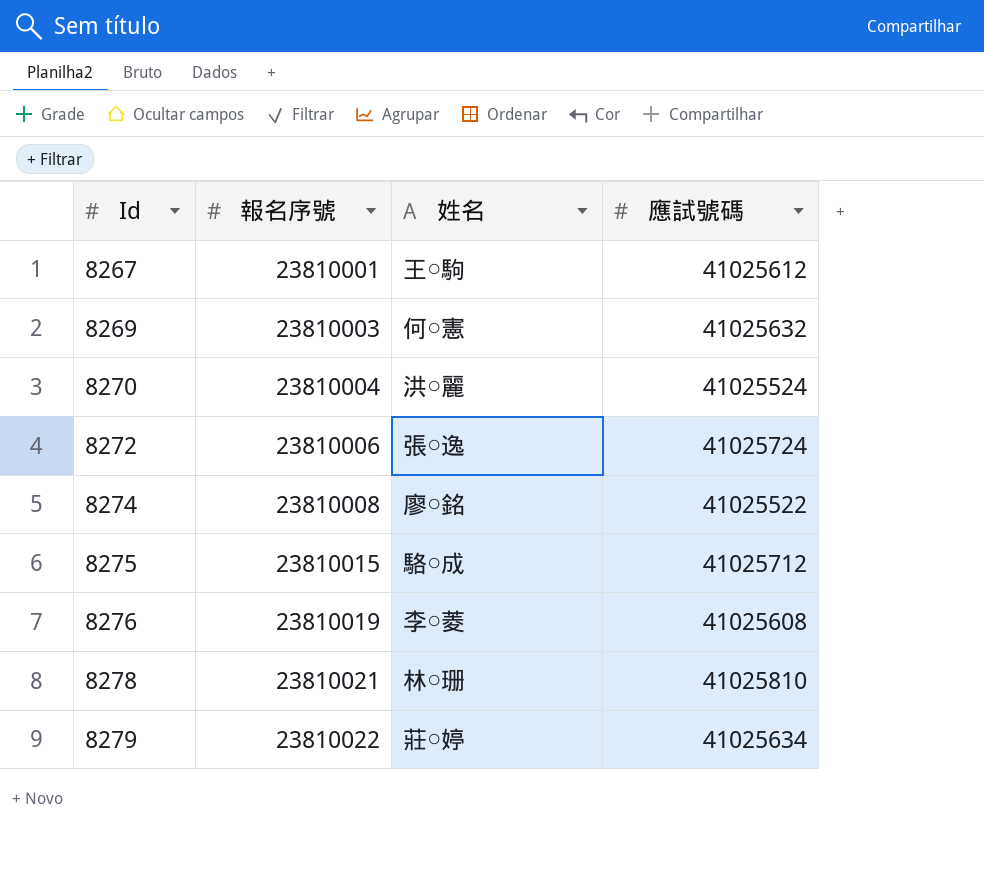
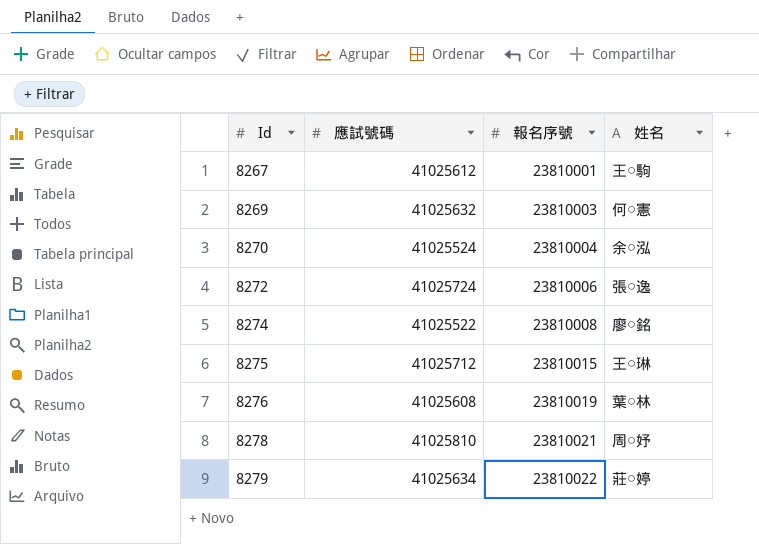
column 應試號碼 | position: 4 -> 2
8270 | 姓名: 洪○麗 -> 余○泓
8275 | 姓名: 駱○成 -> 王○琳
8276 | 姓名: 李○菱 -> 葉○林
8278 | 姓名: 林○珊 -> 周○妤

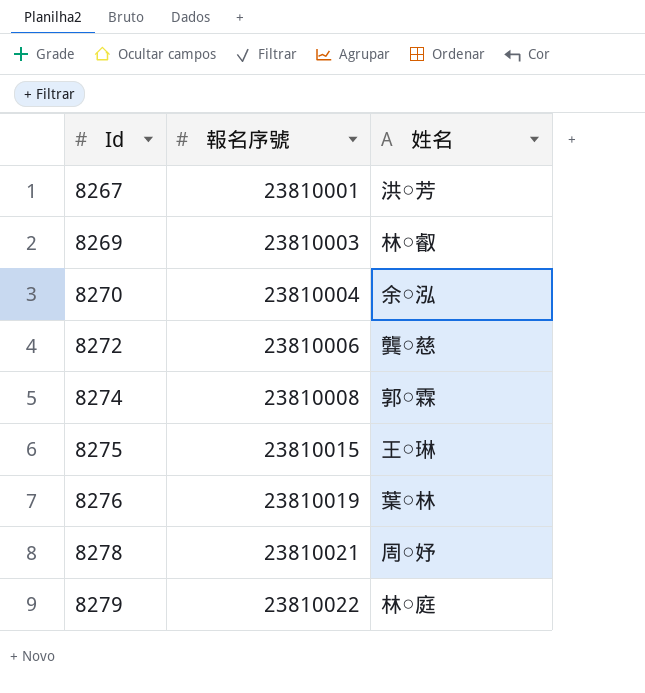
column 應試號碼 | position: 2 -> none
8267 | 姓名: 王○駒 -> 洪○芳
8269 | 姓名: 何○憲 -> 林○叡
8272 | 姓名: 張○逸 -> 龔○慈
8274 | 姓名: 廖○銘 -> 郭○霖
8279 | 姓名: 莊○婷 -> 林○庭

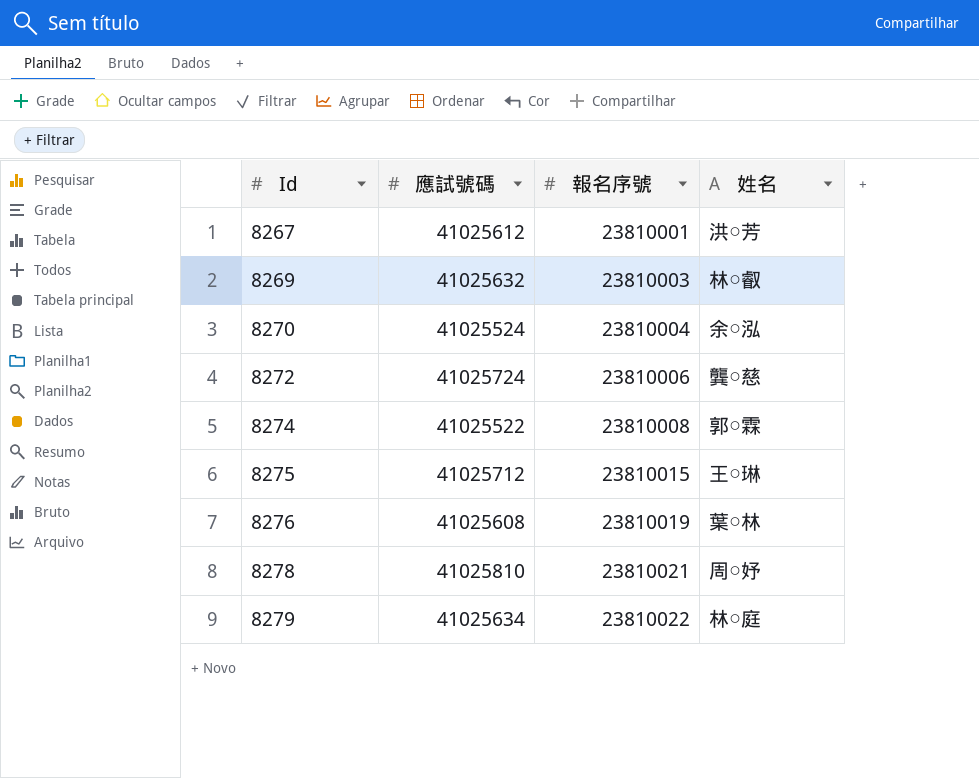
column 應試號碼 | position: none -> 2

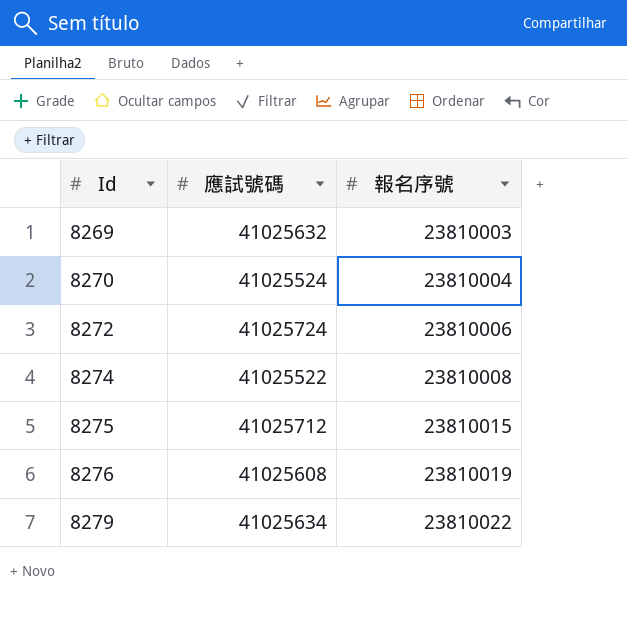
column 姓名 | position: 4 -> none
row 8267: 41025612 | 23810001 | 洪○芳 -> none
row 8278: 41025810 | 23810021 | 周○妤 -> none

